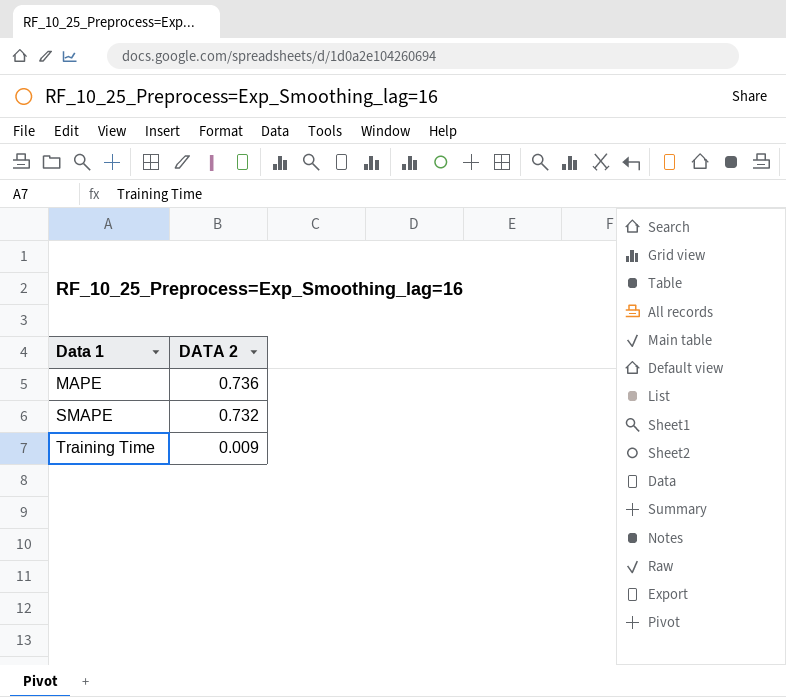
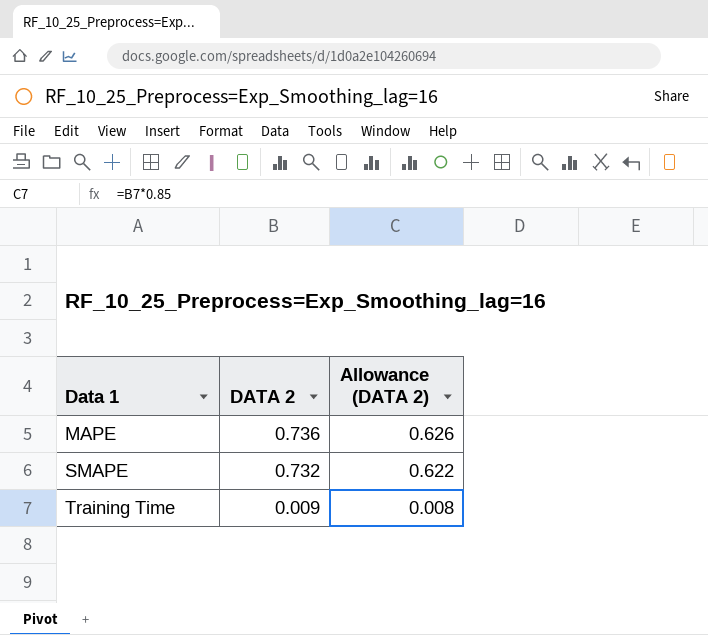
column Allowance (DATA 2) | formula: none -> [DATA 2] * 0.85

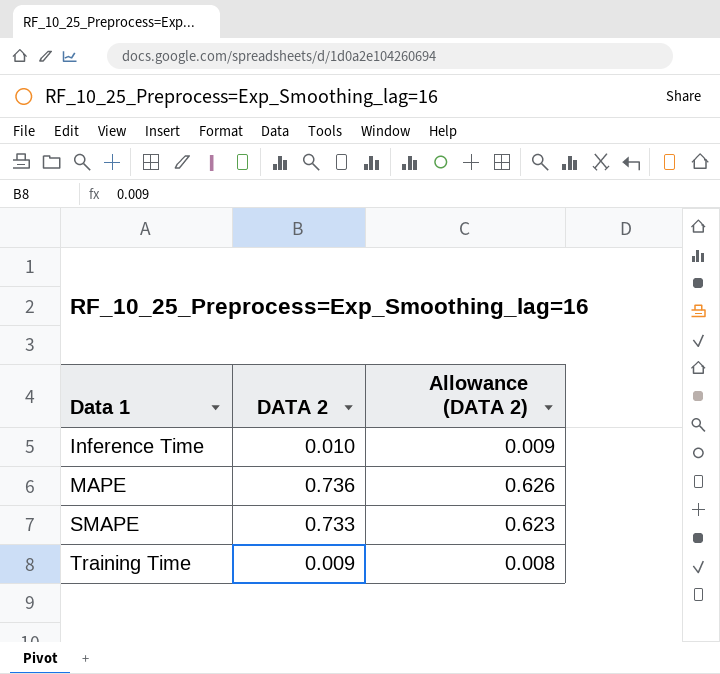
row Inference Time: none -> 0.010 | 0.009
SMAPE | DATA 2: 0.732 -> 0.733
SMAPE | Allowance (DATA 2): 0.622 -> 0.623

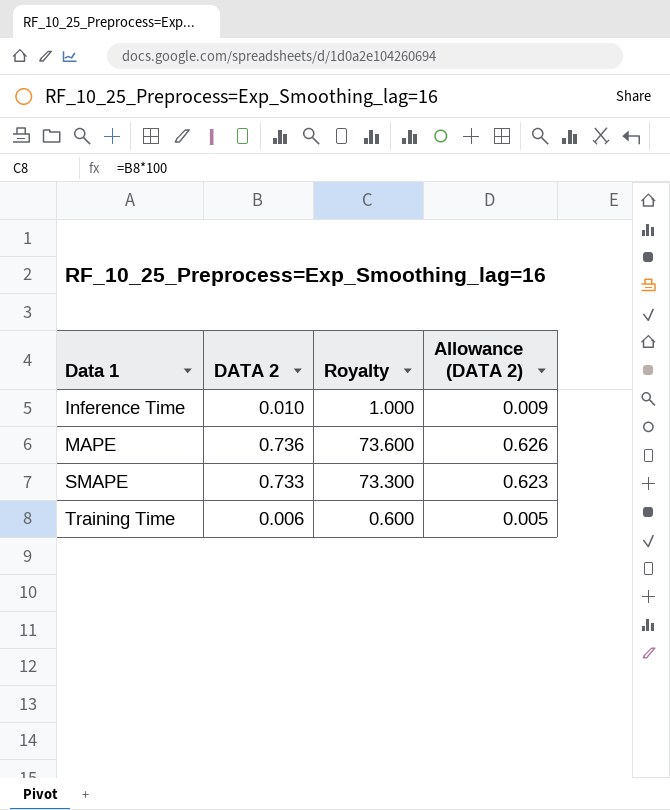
column Royalty | formula: none -> [DATA 2] * 100
Training Time | DATA 2: 0.009 -> 0.006
Training Time | Allowance (DATA 2): 0.008 -> 0.005

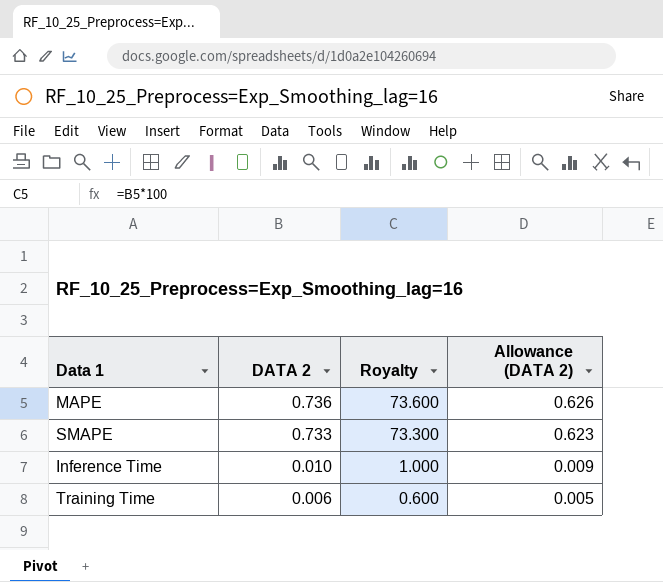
row order: Data 1 ascending -> DATA 2 descending

